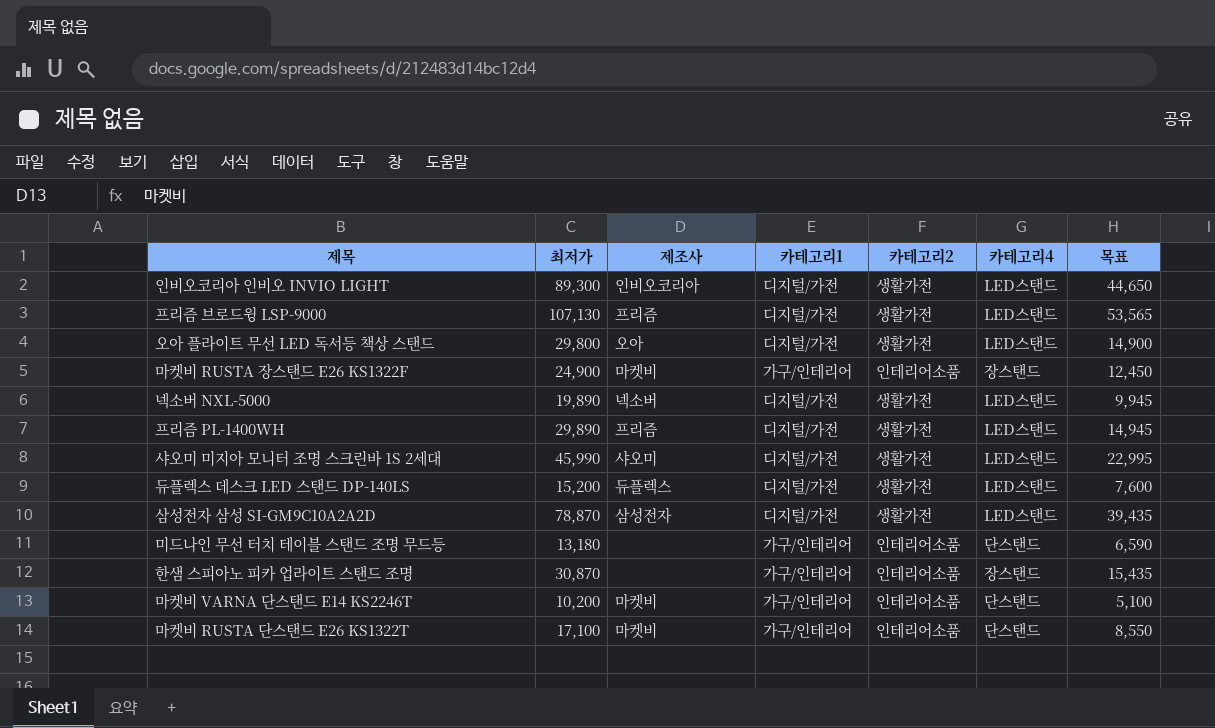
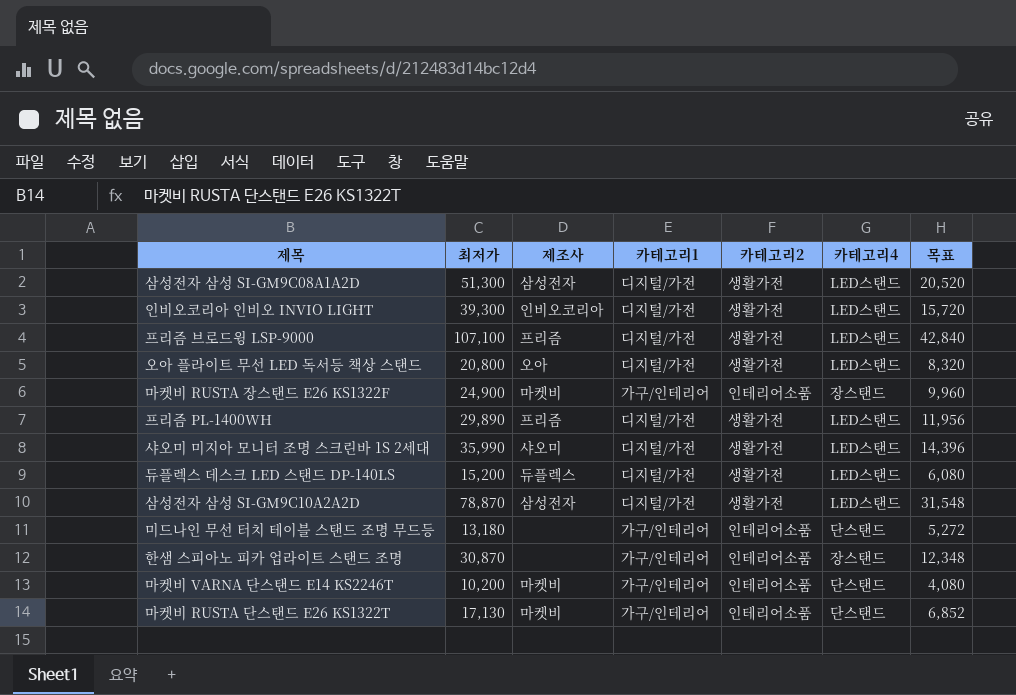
column 목표 | formula: [최저가] * 0.5 -> [최저가] * 0.4
row 넥소버 NXL-5000: 19,890 | 넥소버 | 디지털/가전 | 생활가전 | LED스탠드 | 9,945 -> none
row 삼성전자 삼성 SI-GM9C08A1A2D: none -> 51,300 | 삼성전자 | 디지털/가전 | 생활가전 | LED스탠드 | 20,520
인비오코리아 인비오 INVIO LIGHT | 최저가: 89,300 -> 39,300
프리즘 브로드윙 LSP-9000 | 최저가: 107,130 -> 107,100
오아 플라이트 무선 LED 독서등 책상 스탠드 | 최저가: 29,800 -> 20,800
샤오미 미지아 모니터 조명 스크린바 1S 2세대 | 최저가: 45,990 -> 35,990
마켓비 RUSTA 단스탠드 E26 KS1322T | 최저가: 17,100 -> 17,130

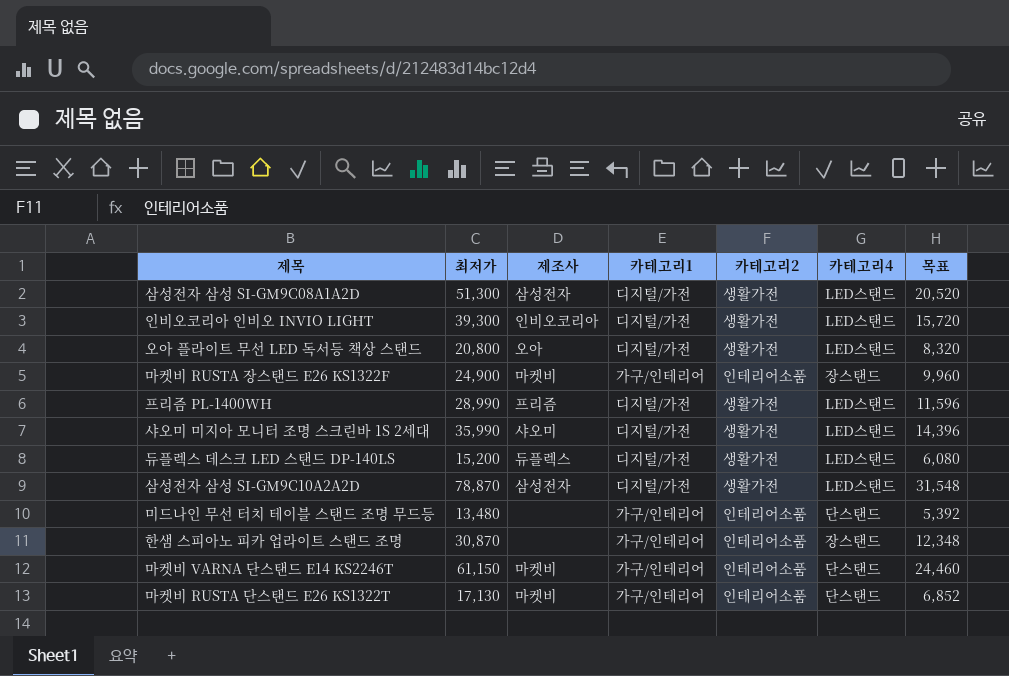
row 프리즘 브로드윙 LSP-9000: 107,100 | 프리즘 | 디지털/가전 | 생활가전 | LED스탠드 | 42,840 -> none
프리즘 PL-1400WH | 최저가: 29,890 -> 28,990
프리즘 PL-1400WH | 목표: 11,956 -> 11,596
미드나인 무선 터치 테이블 스탠드 조명 무드등 | 최저가: 13,180 -> 13,480
미드나인 무선 터치 테이블 스탠드 조명 무드등 | 목표: 5,272 -> 5,392
마켓비 VARNA 단스탠드 E14 KS2246T | 최저가: 10,200 -> 61,150
마켓비 VARNA 단스탠드 E14 KS2246T | 목표: 4,080 -> 24,460

